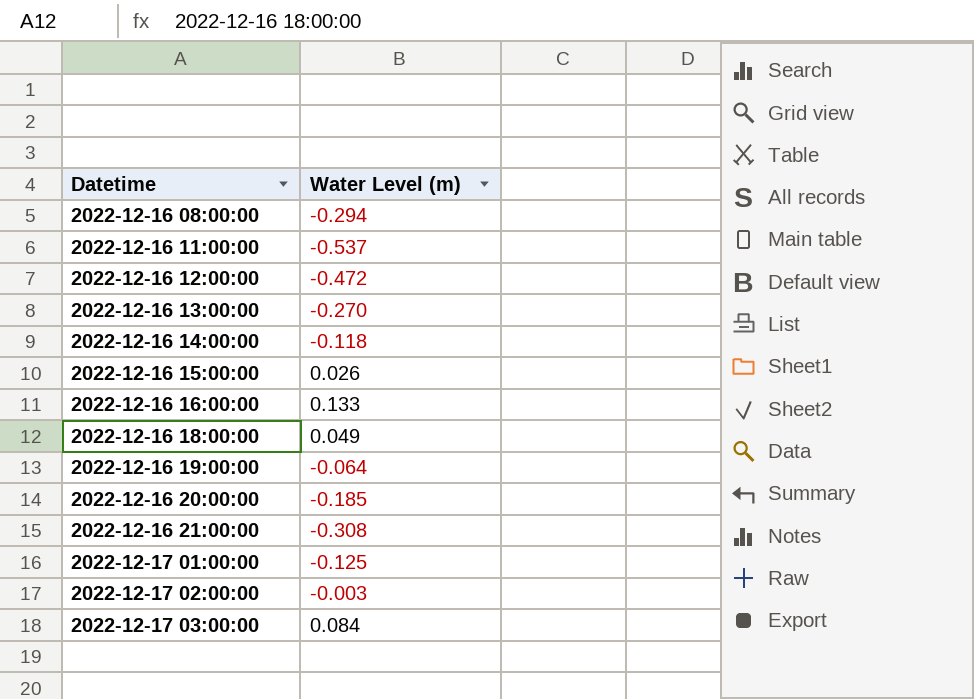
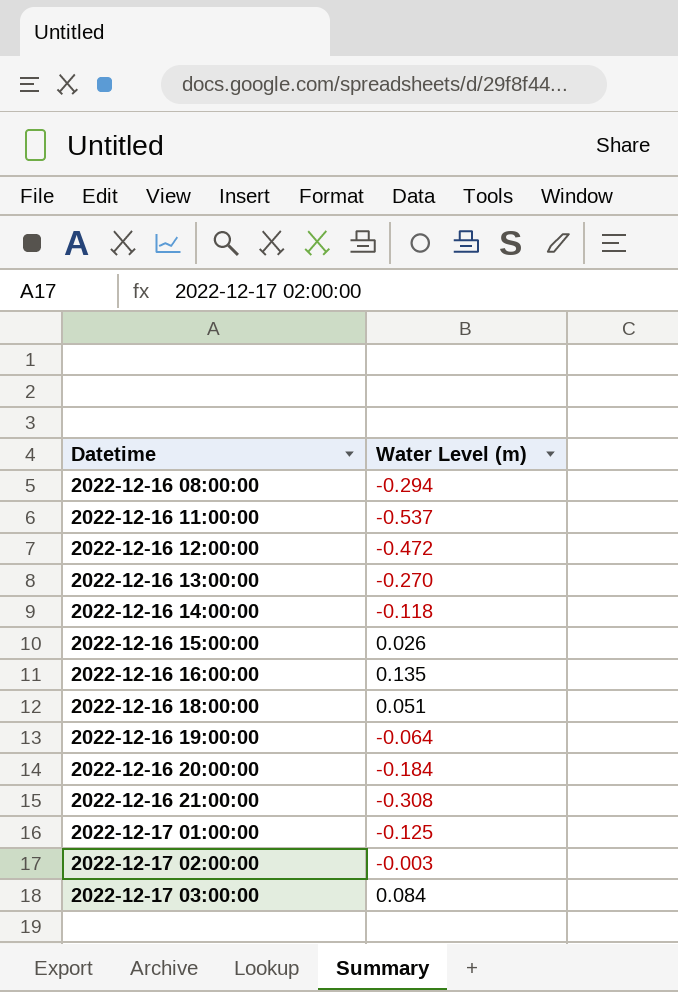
2022-12-16 16:00:00 | Water Level (m): 0.133 -> 0.135
2022-12-16 18:00:00 | Water Level (m): 0.049 -> 0.051
2022-12-16 20:00:00 | Water Level (m): -0.185 -> -0.184

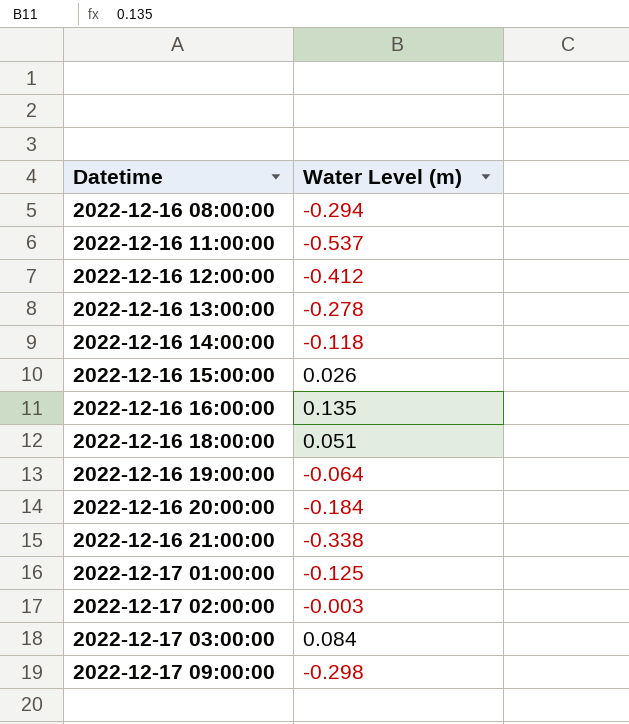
2022-12-16 12:00:00 | Water Level (m): -0.472 -> -0.412
2022-12-16 13:00:00 | Water Level (m): -0.270 -> -0.278
2022-12-16 21:00:00 | Water Level (m): -0.308 -> -0.338
row 2022-12-17 09:00:00: none -> -0.298

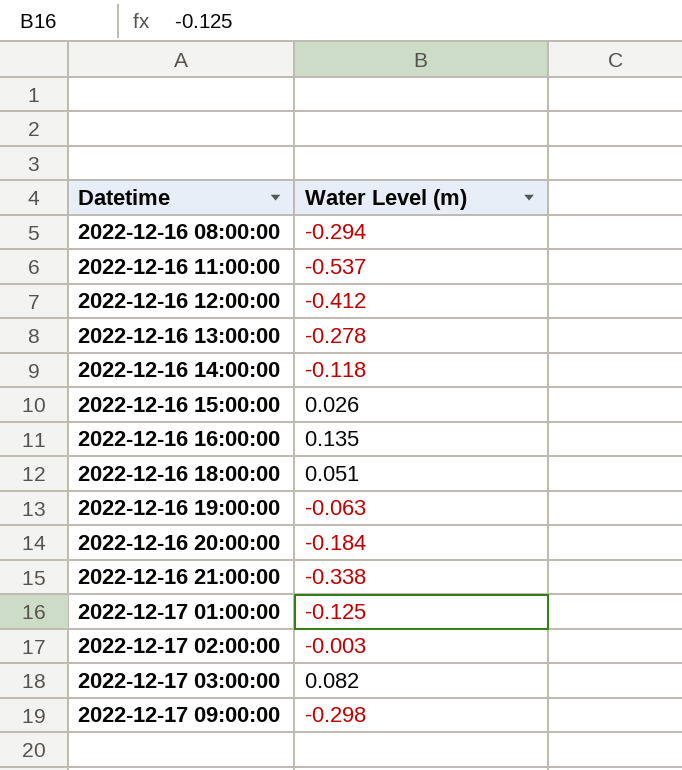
2022-12-16 19:00:00 | Water Level (m): -0.064 -> -0.063
2022-12-17 03:00:00 | Water Level (m): 0.084 -> 0.082

